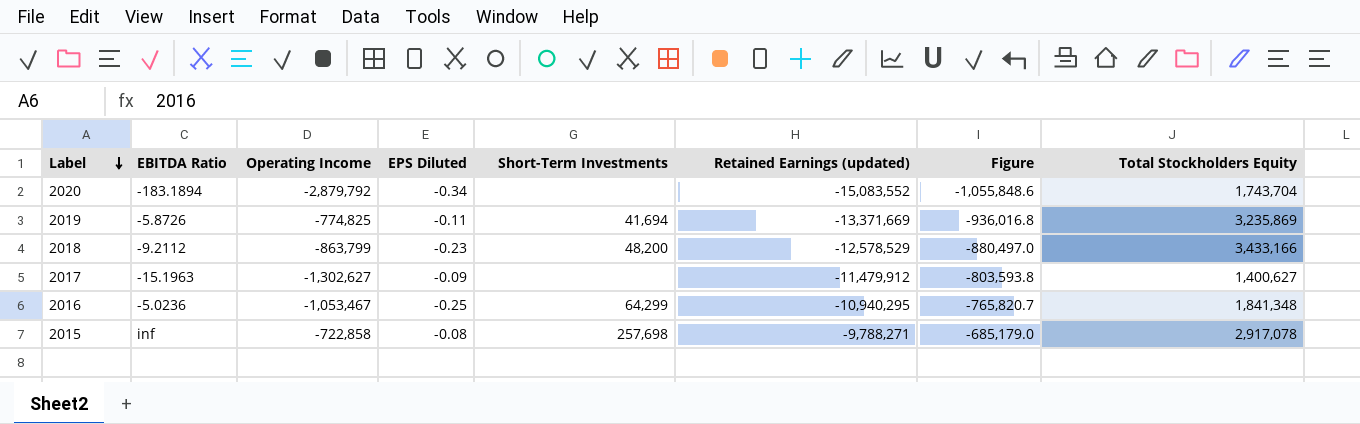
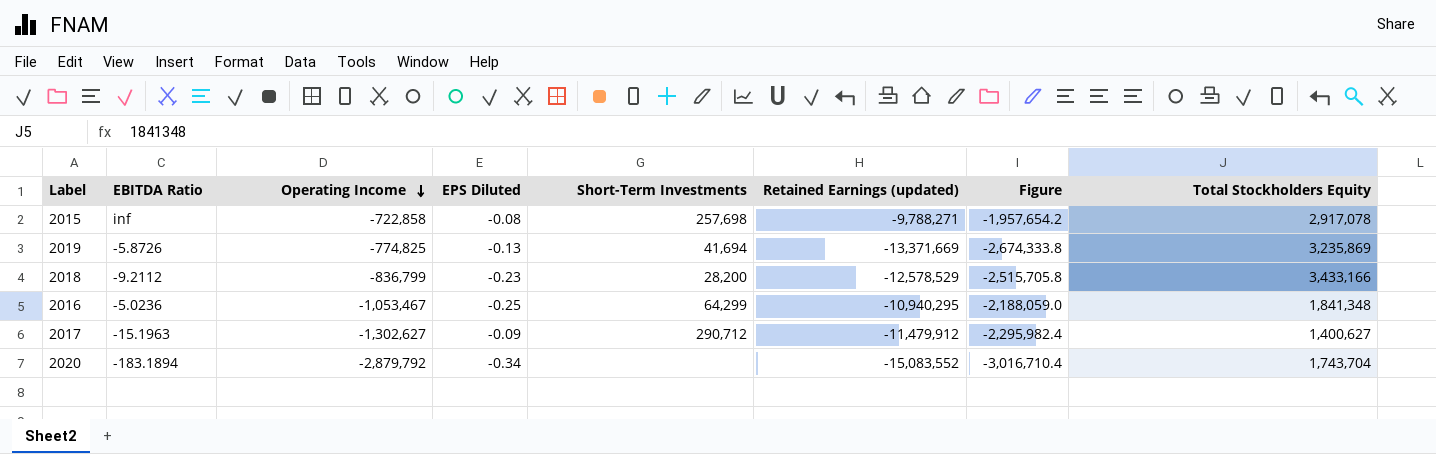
row order: Label descending -> Operating Income descending
column Figure | formula: [Retained Earnings (updated)] * 0.07 -> [Retained Earnings (updated)] * 0.2
2019 | EPS Diluted: -0.11 -> -0.13
2018 | Operating Income: -863,799 -> -836,799
2018 | Short-Term Investments: 48,200 -> 28,200
2017 | Short-Term Investments: none -> 290,712

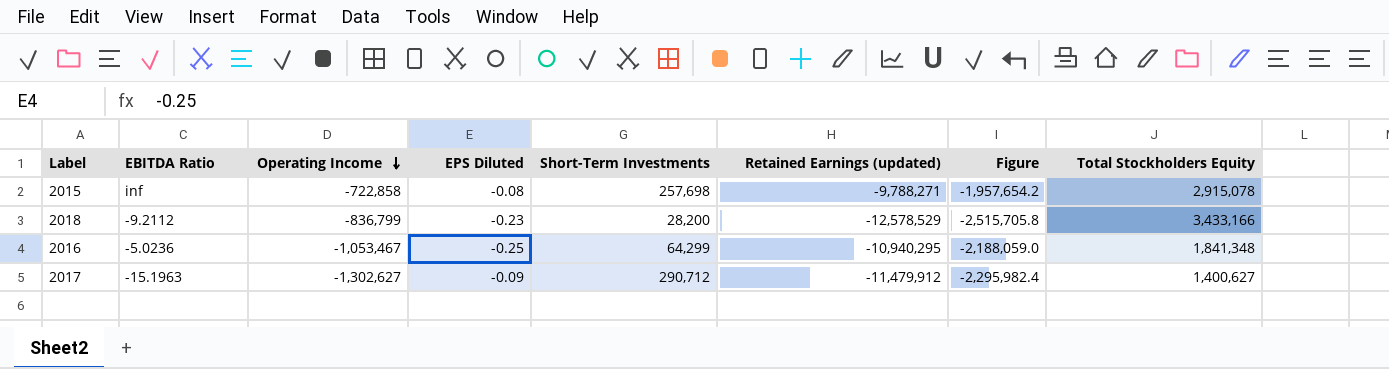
row 2019: -5.8726 | -774,825 | -0.13 | 41,694 | -13,371,669 | -2,674,333.8 | 3,235,869 -> none
row 2020: -183.1894 | -2,879,792 | -0.34 | none | -15,083,552 | -3,016,710.4 | 1,743,704 -> none
2015 | Total Stockholders Equity: 2,917,078 -> 2,915,078

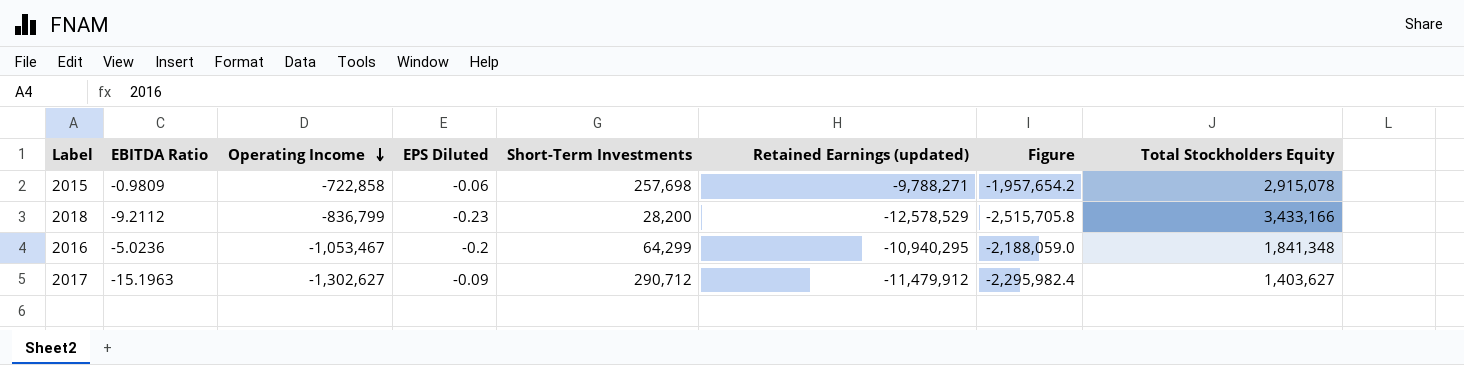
2015 | EBITDA Ratio: inf -> -0.9809
2015 | EPS Diluted: -0.08 -> -0.06
2016 | EPS Diluted: -0.25 -> -0.2
2017 | Total Stockholders Equity: 1,400,627 -> 1,403,627

